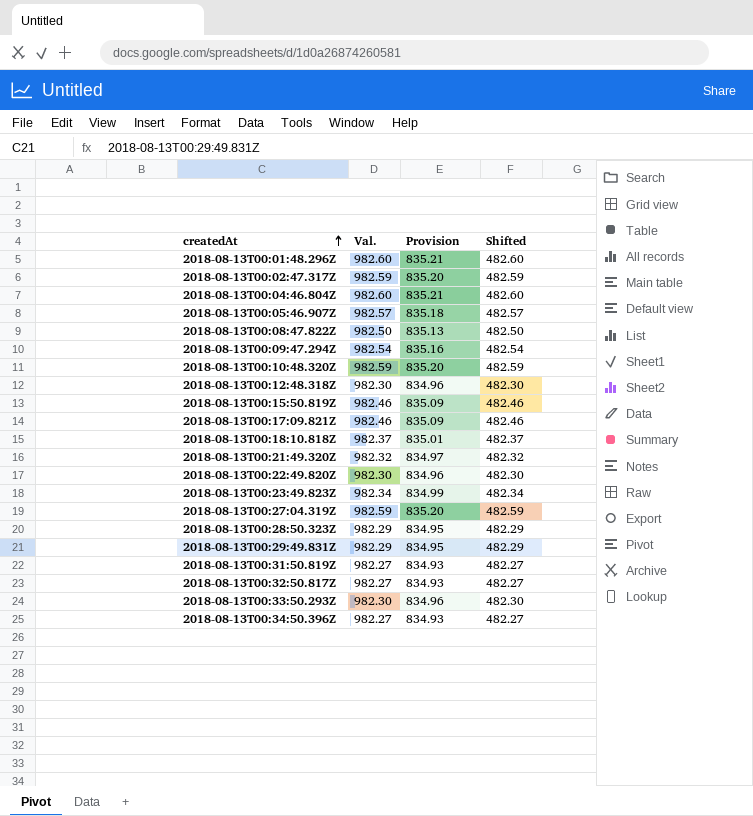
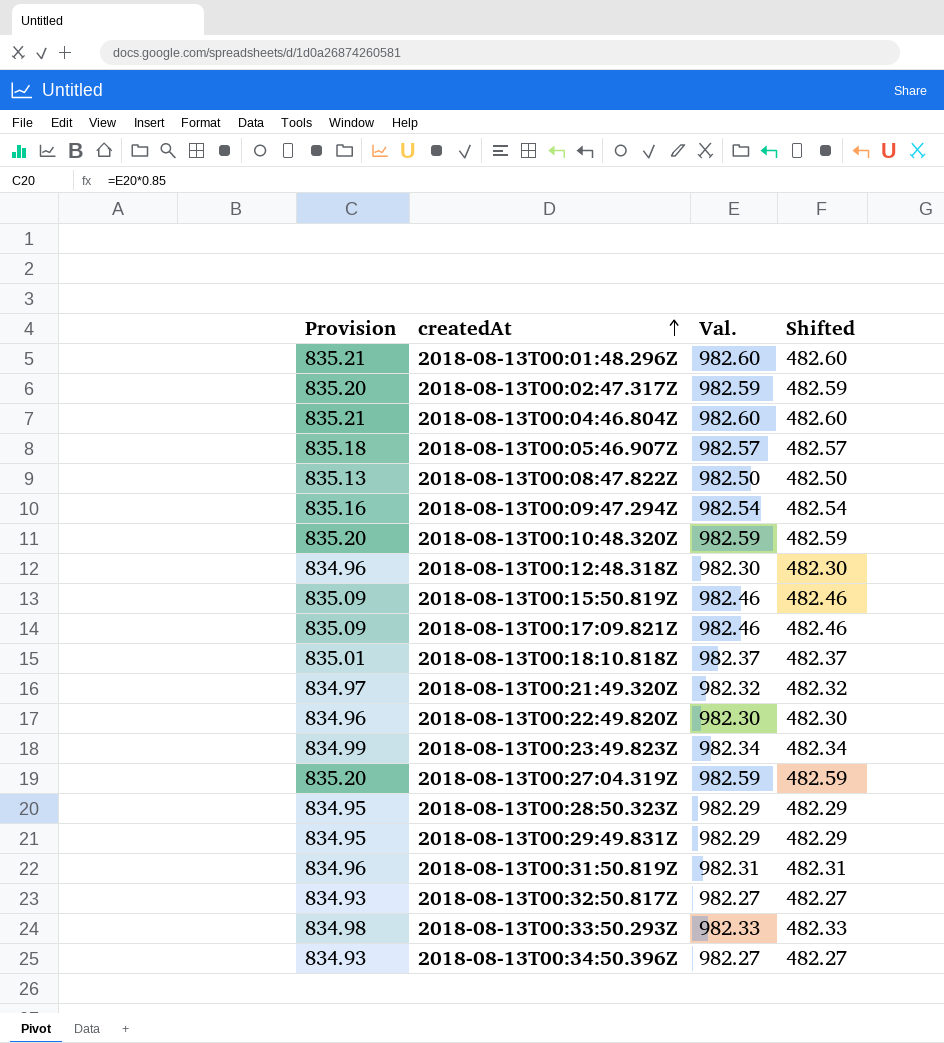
column Provision | position: 3 -> 1
2018-08-13T00:31:50.819Z | Provision: 834.93 -> 834.96
2018-08-13T00:31:50.819Z | Val.: 982.27 -> 982.31
2018-08-13T00:31:50.819Z | Shifted: 482.27 -> 482.31
2018-08-13T00:33:50.293Z | Provision: 834.96 -> 834.98
2018-08-13T00:33:50.293Z | Val.: 982.30 -> 982.33
2018-08-13T00:33:50.293Z | Shifted: 482.30 -> 482.33

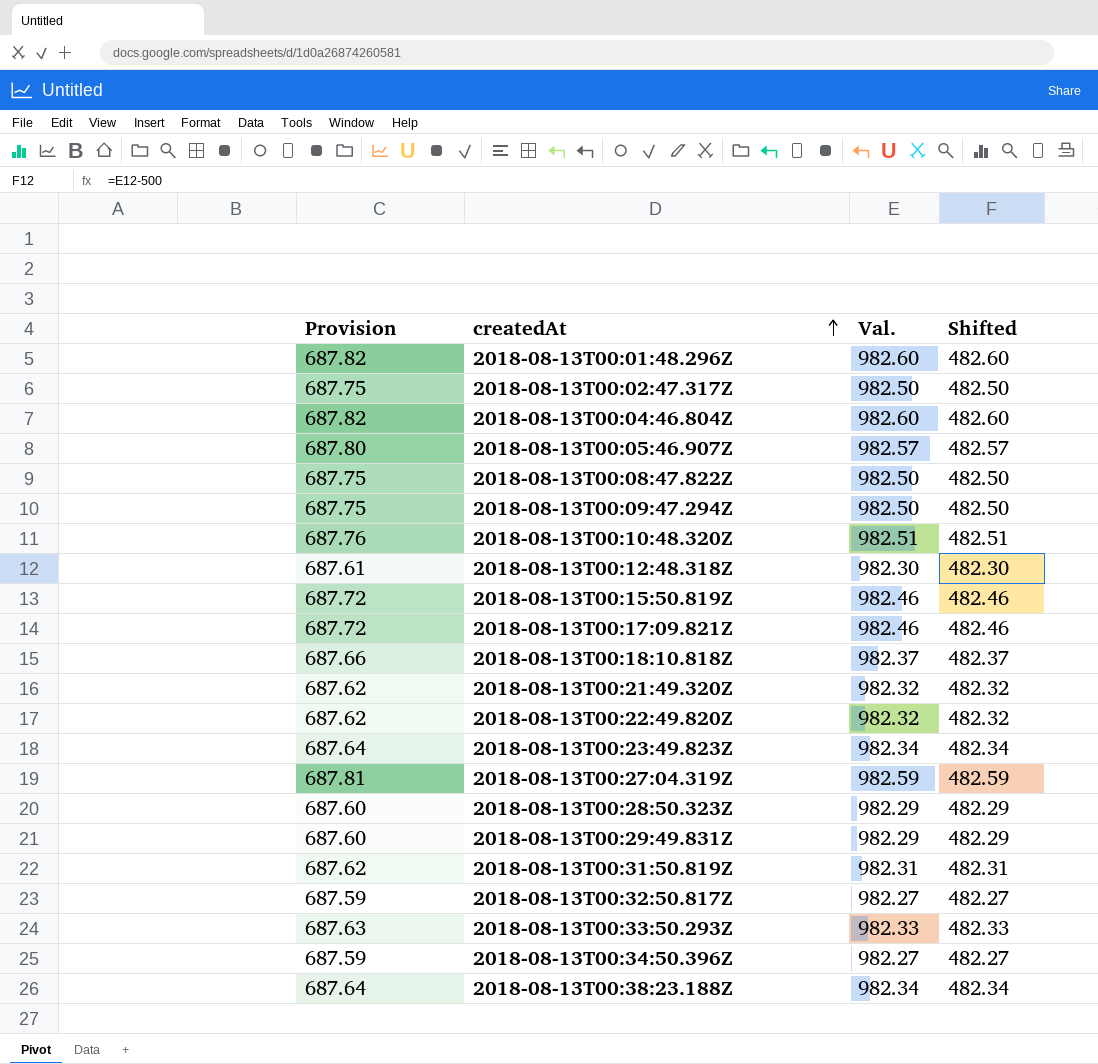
column Provision | formula: [Val.] * 0.85 -> [Val.] * 0.7
2018-08-13T00:02:47.317Z | Val.: 982.59 -> 982.50
2018-08-13T00:02:47.317Z | Shifted: 482.59 -> 482.50
2018-08-13T00:09:47.294Z | Val.: 982.54 -> 982.50
2018-08-13T00:09:47.294Z | Shifted: 482.54 -> 482.50
2018-08-13T00:10:48.320Z | Val.: 982.59 -> 982.51
2018-08-13T00:10:48.320Z | Shifted: 482.59 -> 482.51
2018-08-13T00:22:49.820Z | Val.: 982.30 -> 982.32
2018-08-13T00:22:49.820Z | Shifted: 482.30 -> 482.32
row 2018-08-13T00:38:23.188Z: none -> 687.64 | 982.34 | 482.34

